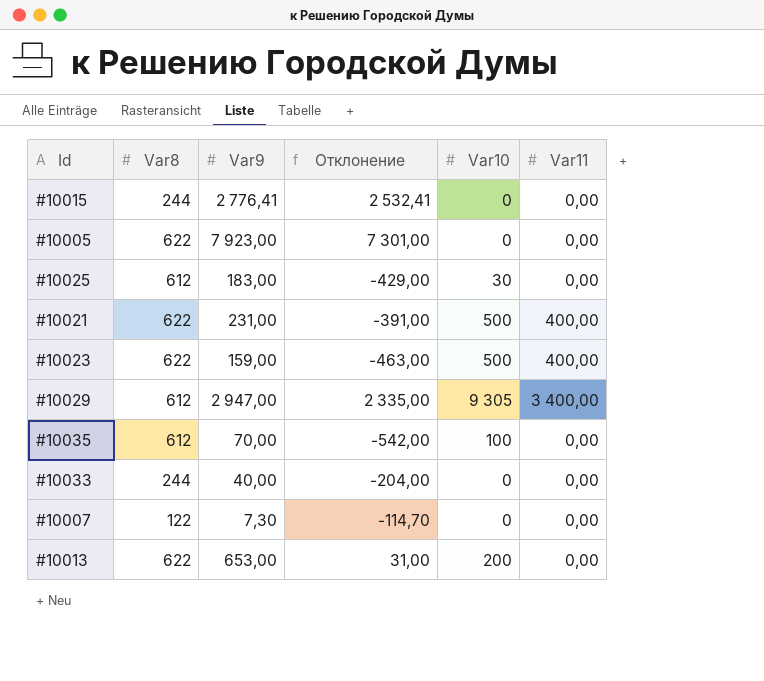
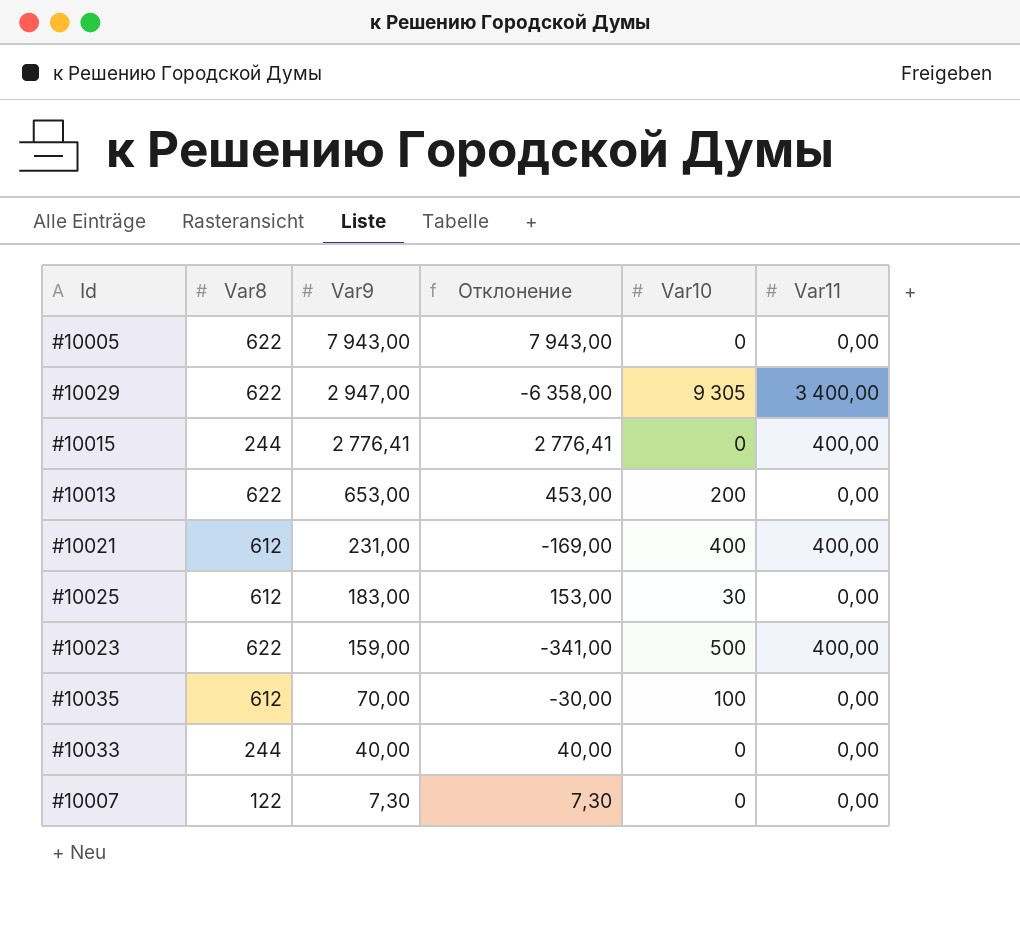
row order: none -> Var9 descending
column Отклонение | formula: [Var9] - [Var8] -> [Var9] - [Var10]
#10005 | Var9: 7 923,00 -> 7 943,00
#10029 | Var8: 612 -> 622
#10015 | Var11: 0,00 -> 400,00
#10021 | Var8: 622 -> 612
#10021 | Var10: 500 -> 400

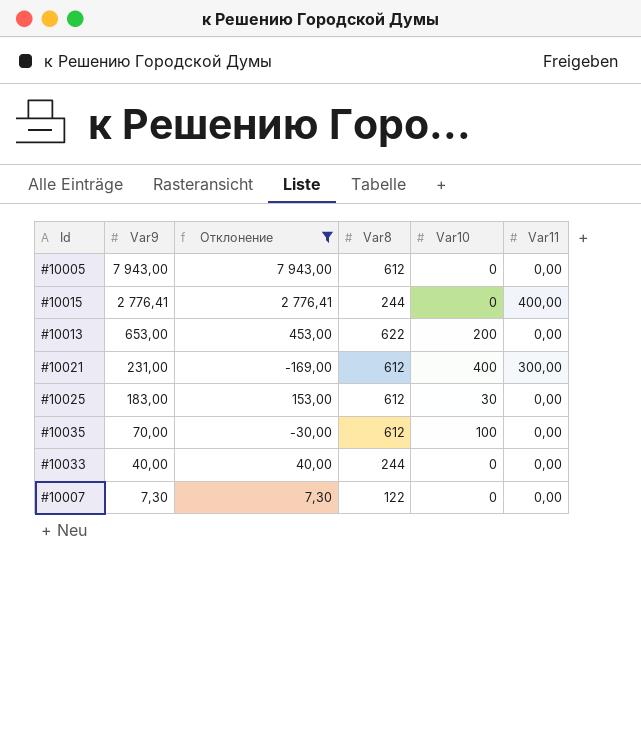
filter: none -> Отклонение >= -169,00
column Var8 | position: 2 -> 4
#10005 | Var8: 622 -> 612
#10021 | Var11: 400,00 -> 300,00

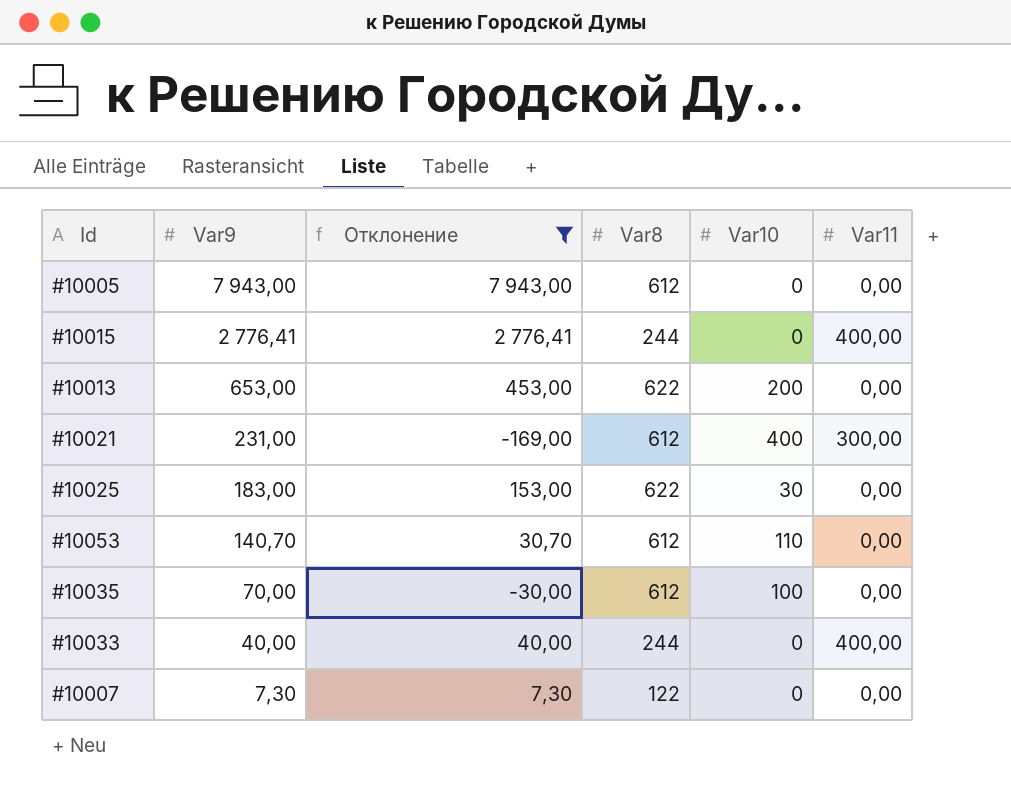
#10025 | Var8: 612 -> 622
row #10053: none -> 140,70 | 30,70 | 612 | 110 | 0,00
#10033 | Var11: 0,00 -> 400,00

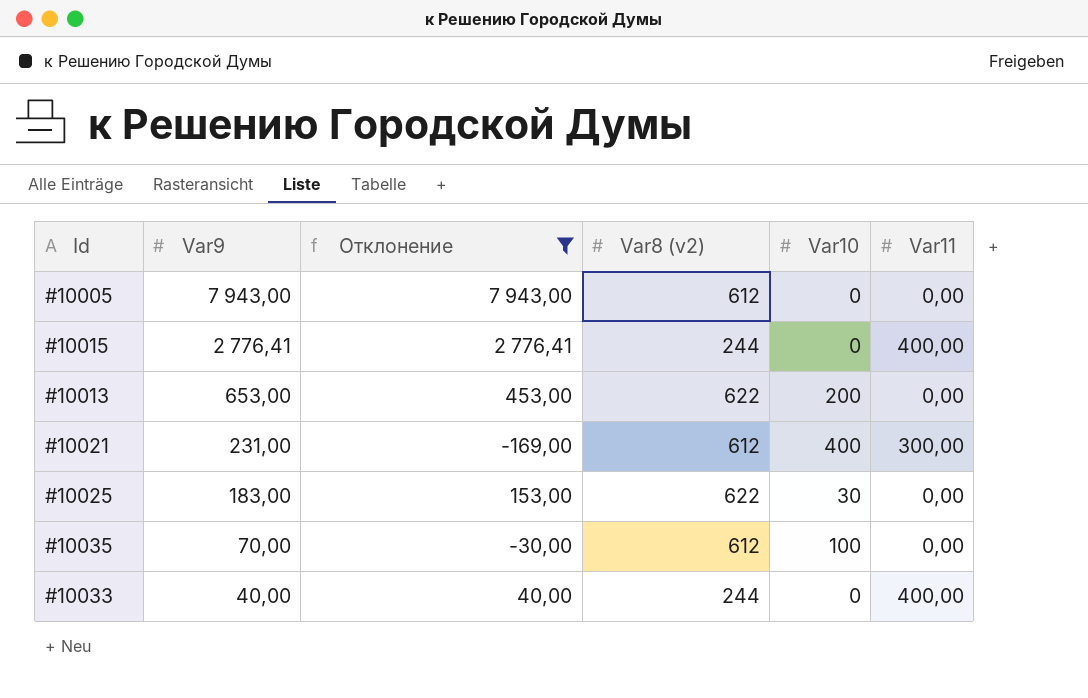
column name: Var8 -> Var8 (v2)
row #10053: 140,70 | 30,70 | 612 | 110 | 0,00 -> none
row #10007: 7,30 | 7,30 | 122 | 0 | 0,00 -> none

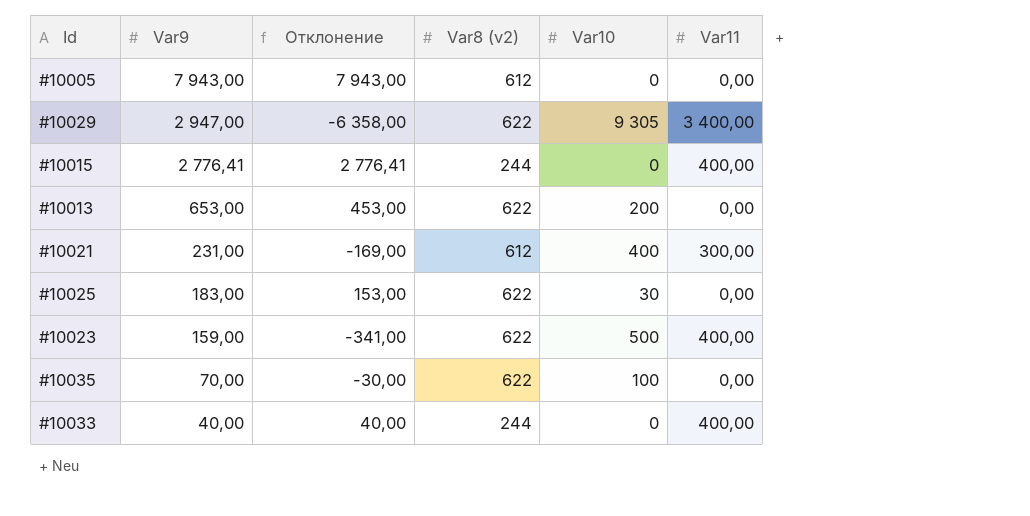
filter: Отклонение >= -169,00 -> none
#10035 | Var8 (v2): 612 -> 622

